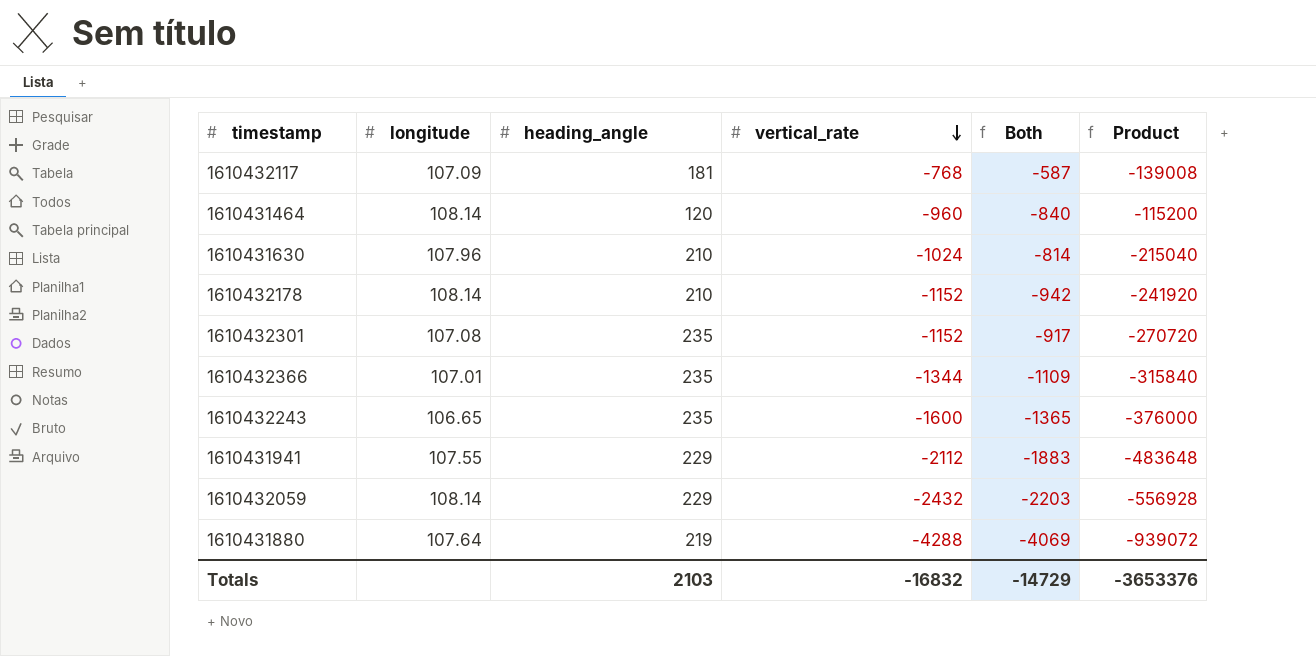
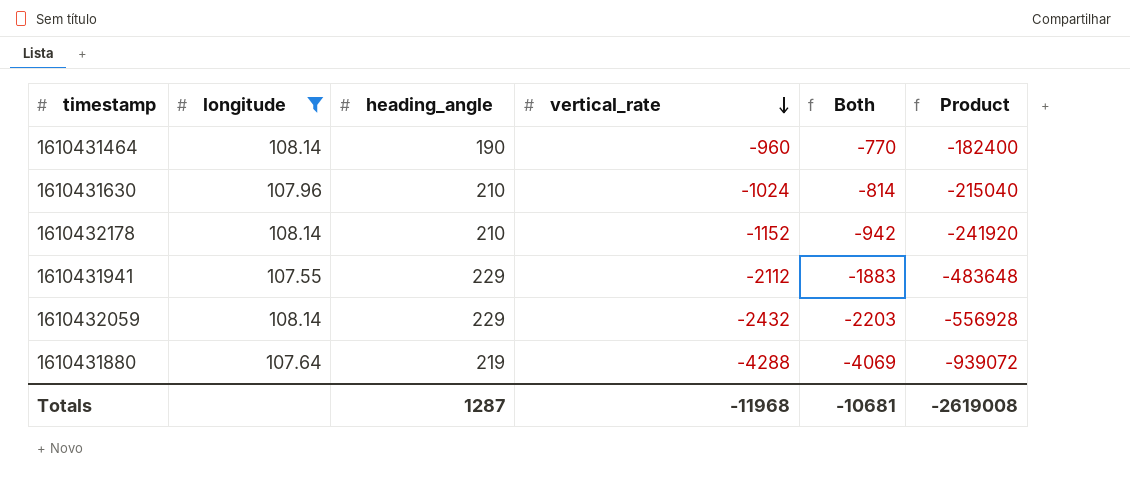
filter: none -> longitude >= 107.55
1610431464 | heading_angle: 120 -> 190
1610431464 | Both: -840 -> -770
1610431464 | Product: -115200 -> -182400
Totals | heading_angle: 2103 -> 1287
Totals | vertical_rate: -16832 -> -11968
Totals | Both: -14729 -> -10681
Totals | Product: -3653376 -> -2619008

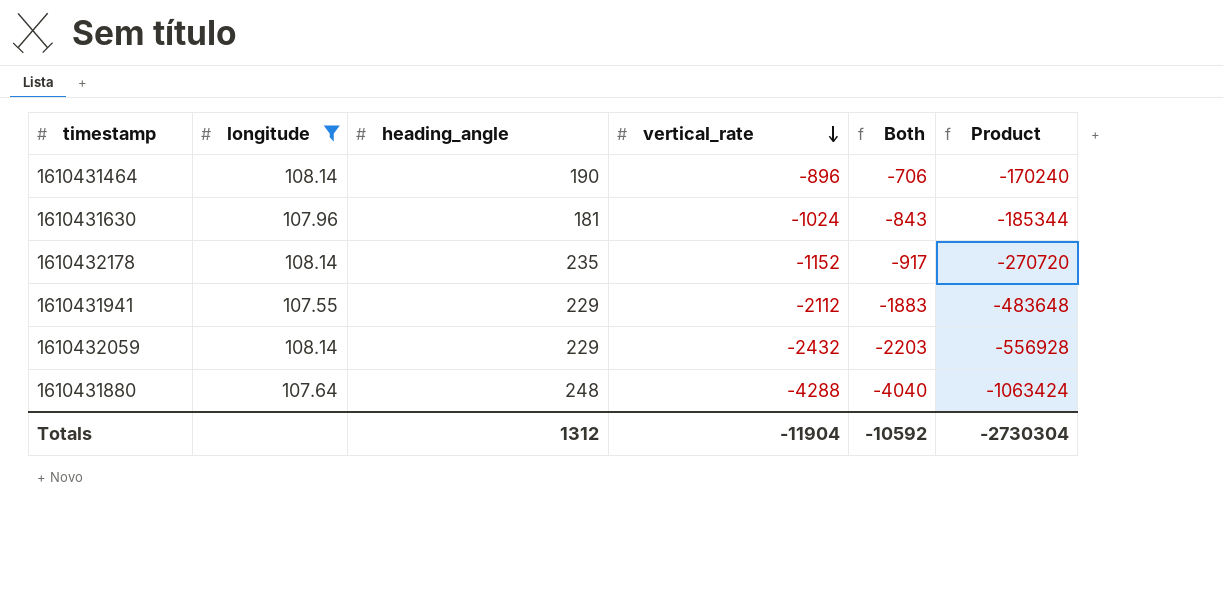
1610431464 | vertical_rate: -960 -> -896
1610431464 | Both: -770 -> -706
1610431464 | Product: -182400 -> -170240
1610431630 | heading_angle: 210 -> 181
1610431630 | Both: -814 -> -843
1610431630 | Product: -215040 -> -185344
1610432178 | heading_angle: 210 -> 235
1610432178 | Both: -942 -> -917
1610432178 | Product: -241920 -> -270720
1610431880 | heading_angle: 219 -> 248
1610431880 | Both: -4069 -> -4040
1610431880 | Product: -939072 -> -1063424
Totals | heading_angle: 1287 -> 1312
Totals | vertical_rate: -11968 -> -11904
Totals | Both: -10681 -> -10592
Totals | Product: -2619008 -> -2730304

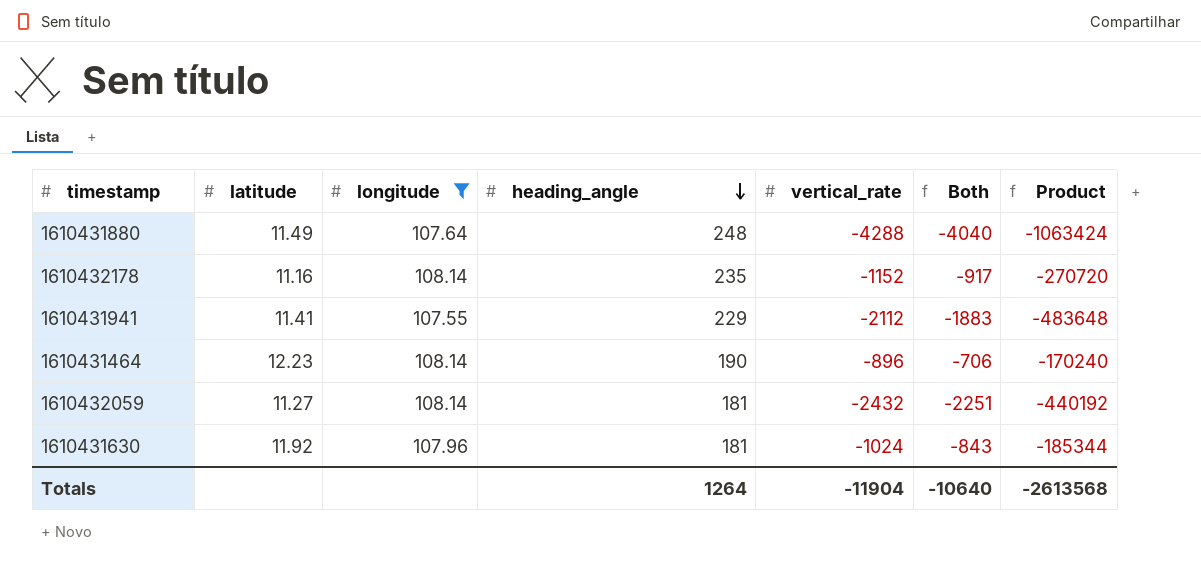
row order: vertical_rate descending -> heading_angle descending
column latitude | position: none -> 2
1610432059 | heading_angle: 229 -> 181
1610432059 | Both: -2203 -> -2251
1610432059 | Product: -556928 -> -440192
Totals | heading_angle: 1312 -> 1264
Totals | Both: -10592 -> -10640
Totals | Product: -2730304 -> -2613568

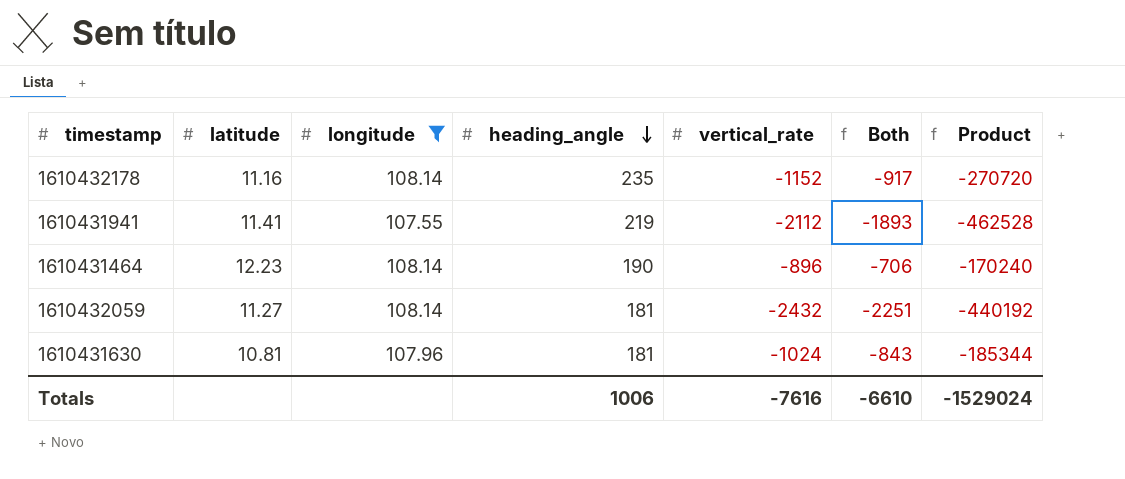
row 1610431880: 11.49 | 107.64 | 248 | -4288 | -4040 | -1063424 -> none
1610431941 | heading_angle: 229 -> 219
1610431941 | Both: -1883 -> -1893
1610431941 | Product: -483648 -> -462528
1610431630 | latitude: 11.92 -> 10.81
Totals | heading_angle: 1264 -> 1006
Totals | vertical_rate: -11904 -> -7616
Totals | Both: -10640 -> -6610
Totals | Product: -2613568 -> -1529024

